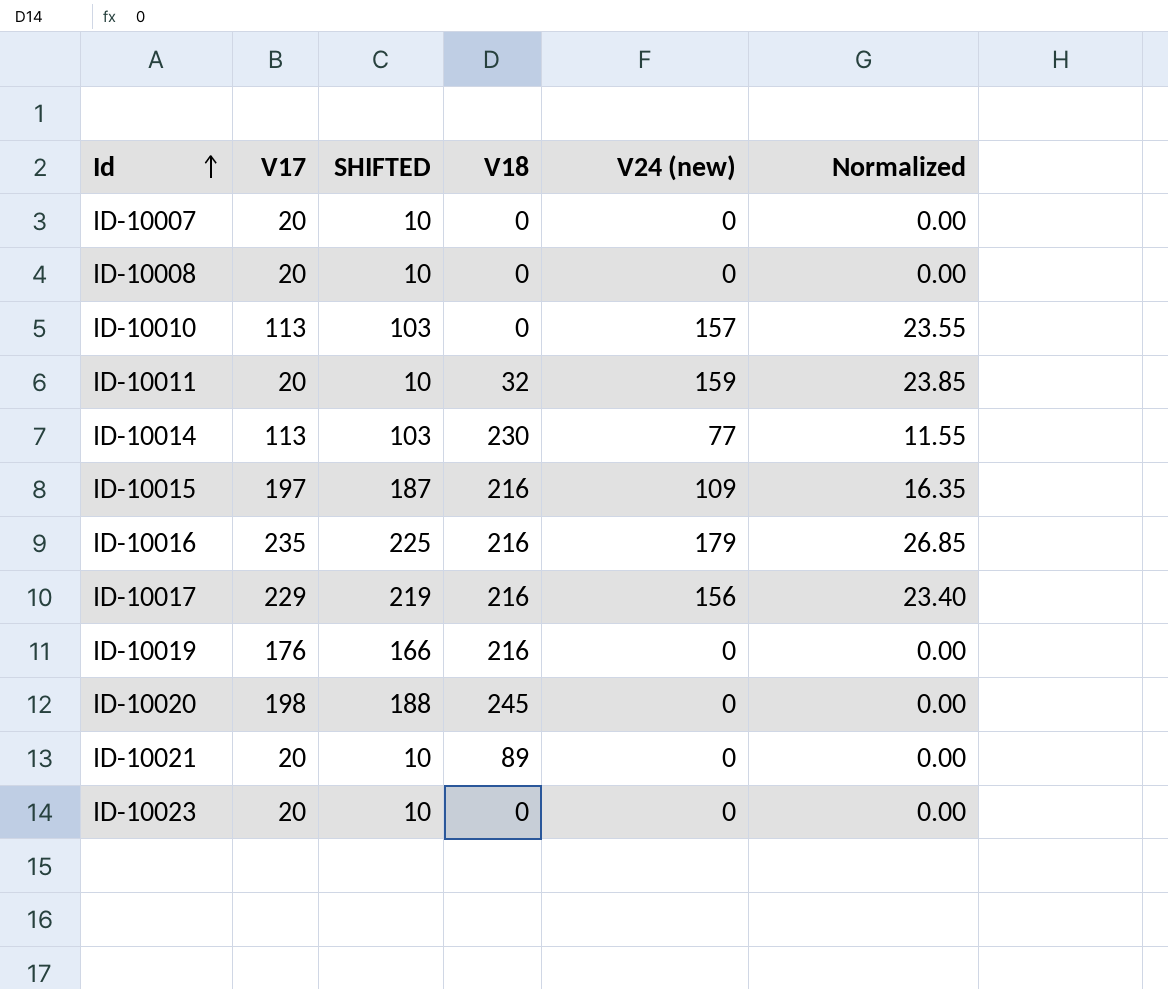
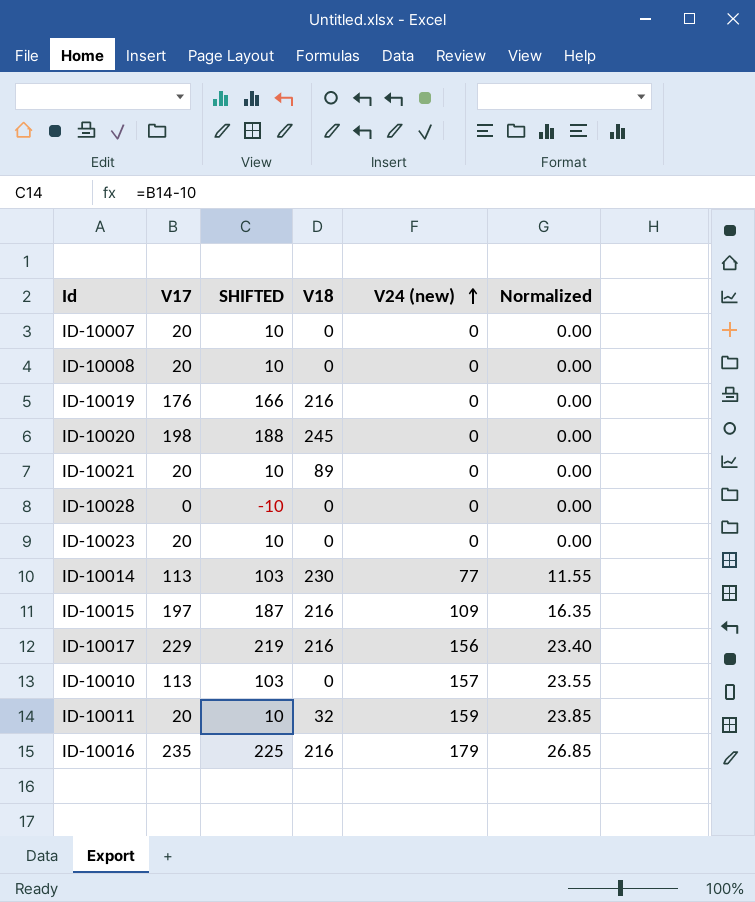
row order: Id ascending -> V24 (new) ascending
row ID-10028: none -> 0 | -10 | 0 | 0 | 0.00

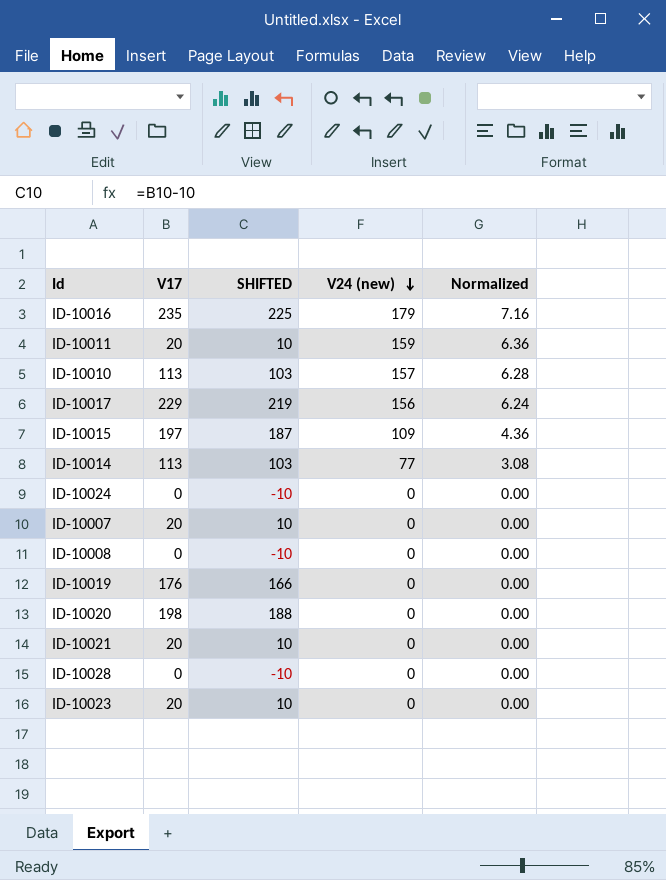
row order: V24 (new) ascending -> V24 (new) descending
column V18 | position: 4 -> none
column Normalized | formula: [V24 (new)] * 0.15 -> [V24 (new)] * 0.04
row ID-10024: none -> 0 | -10 | 0 | 0.00
ID-10008 | V17: 20 -> 0
ID-10008 | SHIFTED: 10 -> -10

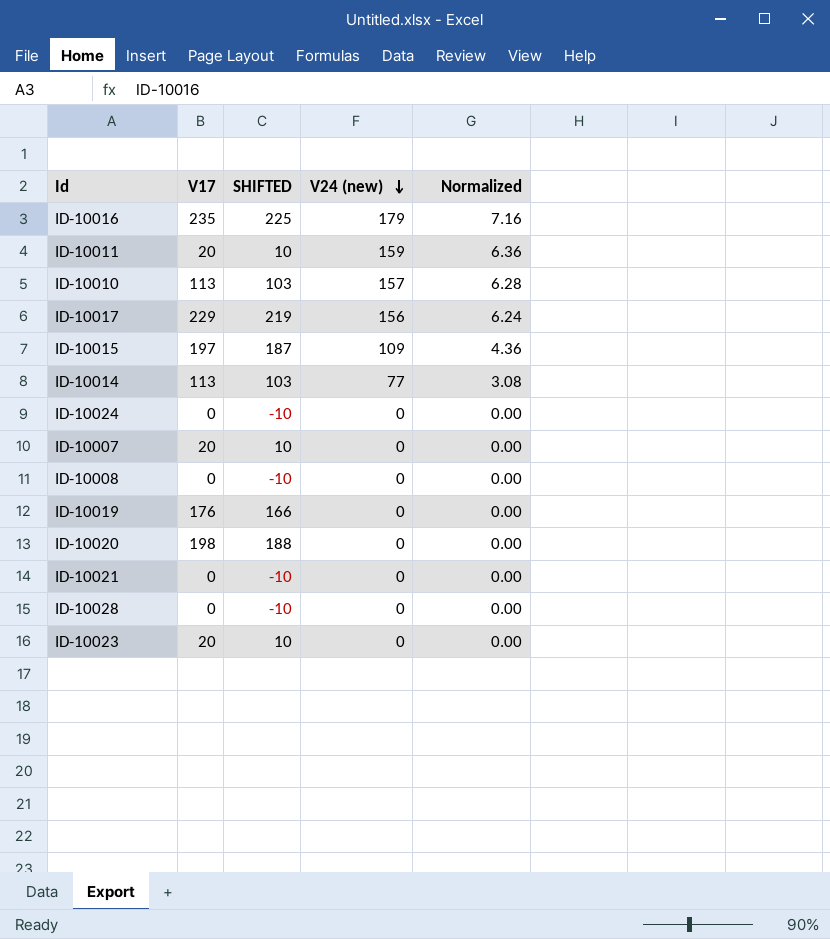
ID-10021 | V17: 20 -> 0
ID-10021 | SHIFTED: 10 -> -10

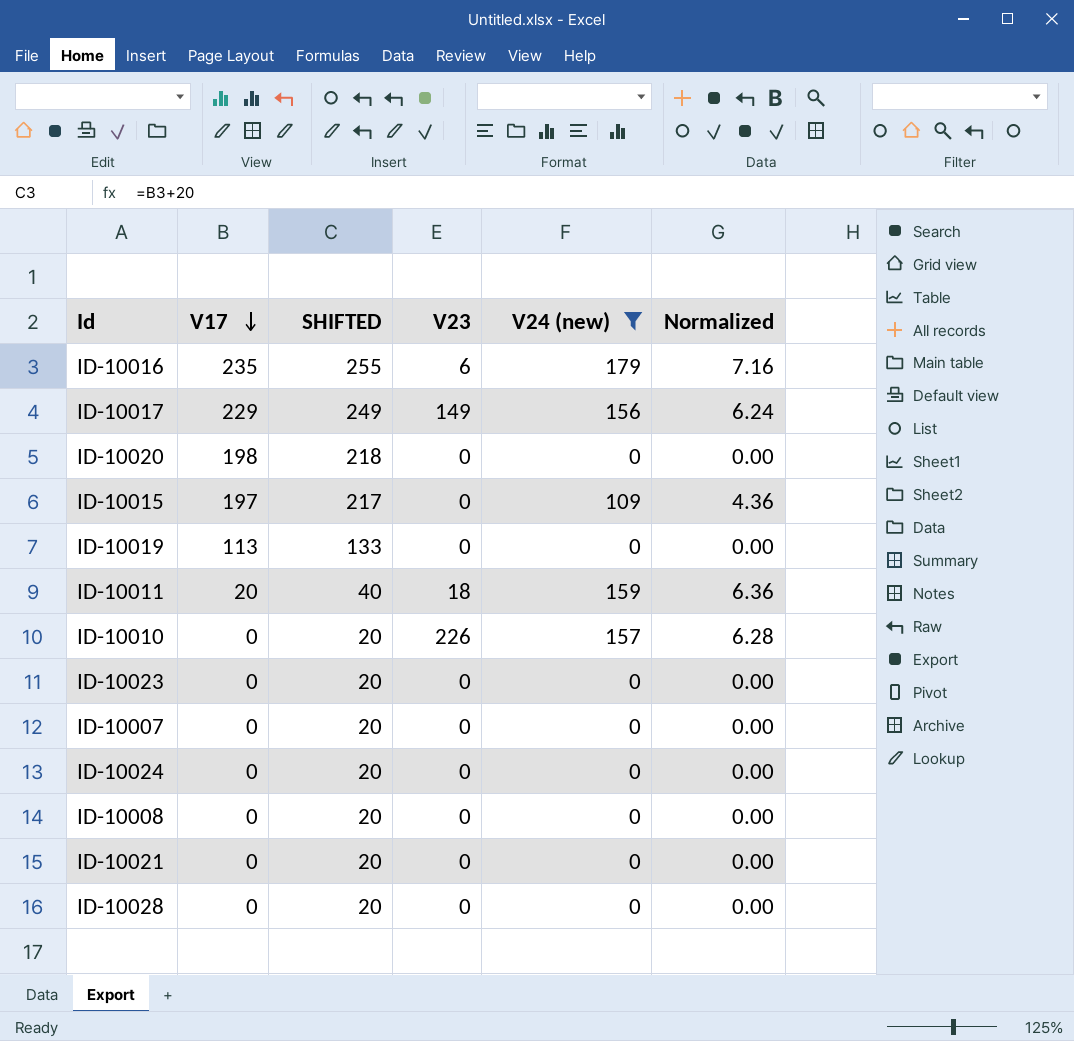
filter: none -> V24 (new) != 77
row order: V24 (new) descending -> V17 descending
column SHIFTED | formula: [V17] - 10 -> [V17] + 20
column V23 | position: none -> 4
ID-10019 | V17: 176 -> 113
ID-10010 | V17: 113 -> 0
ID-10023 | V17: 20 -> 0
ID-10007 | V17: 20 -> 0

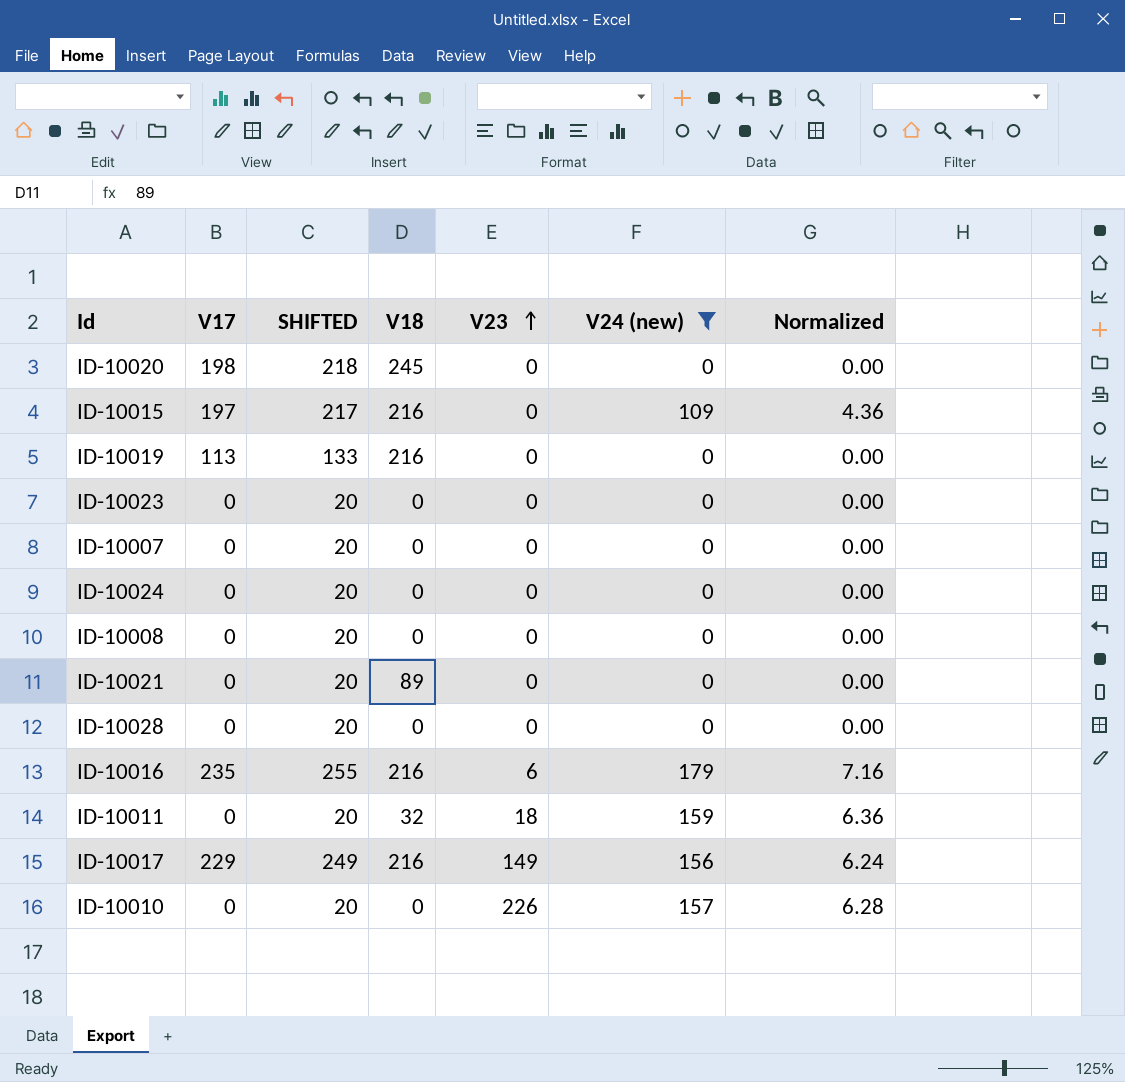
row order: V17 descending -> V23 ascending
column V18 | position: none -> 4
ID-10011 | V17: 20 -> 0
ID-10011 | SHIFTED: 40 -> 20

